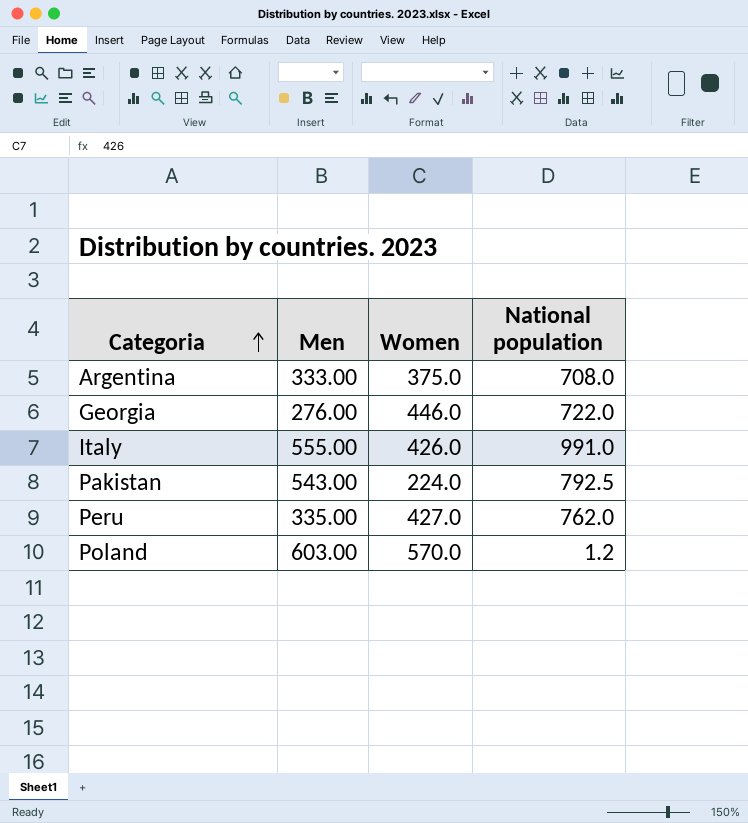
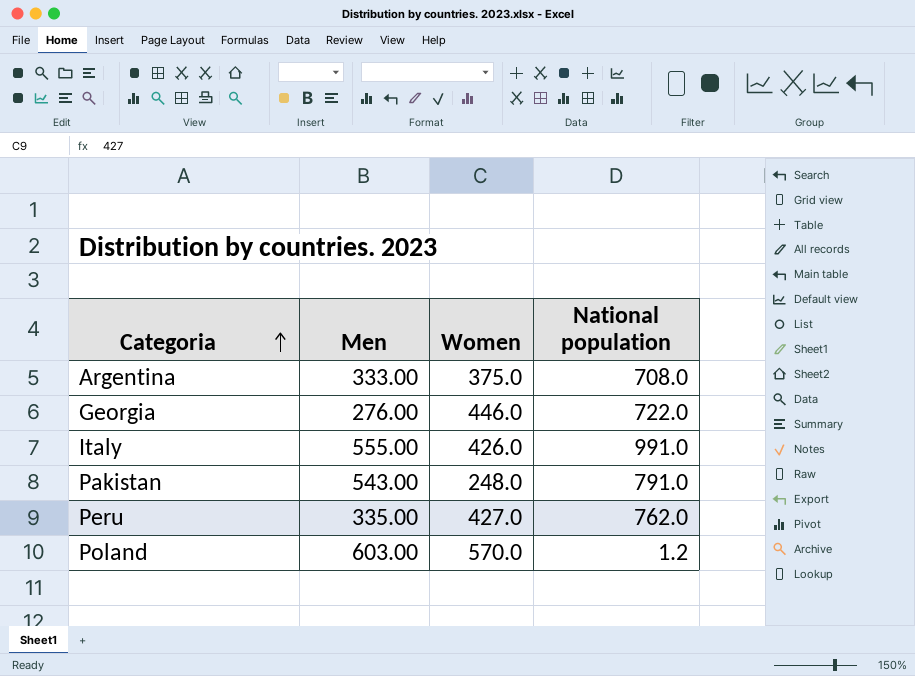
Pakistan | Women: 224.0 -> 248.0
Pakistan | National population: 792.5 -> 791.0

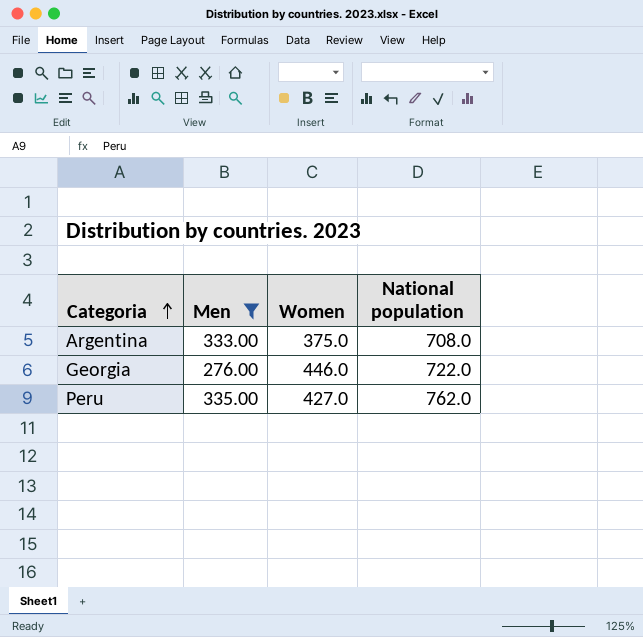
filter: none -> Men <= 335.00

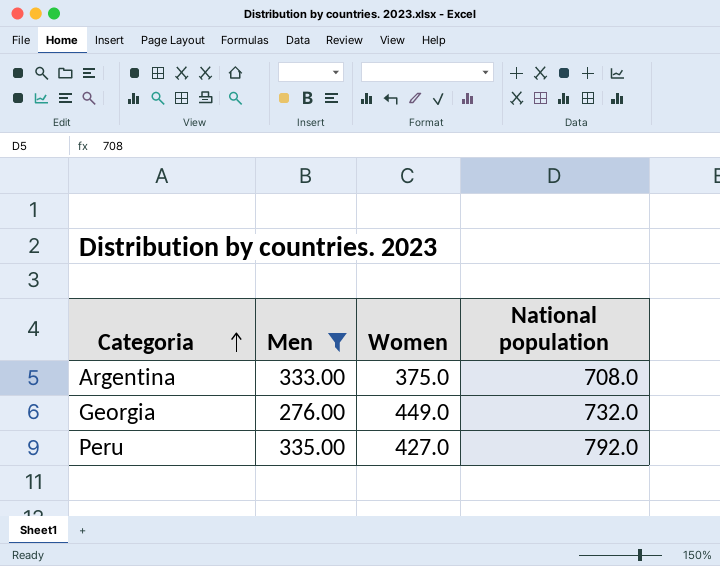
Georgia | Women: 446.0 -> 449.0
Georgia | National population: 722.0 -> 732.0
Peru | National population: 762.0 -> 792.0

